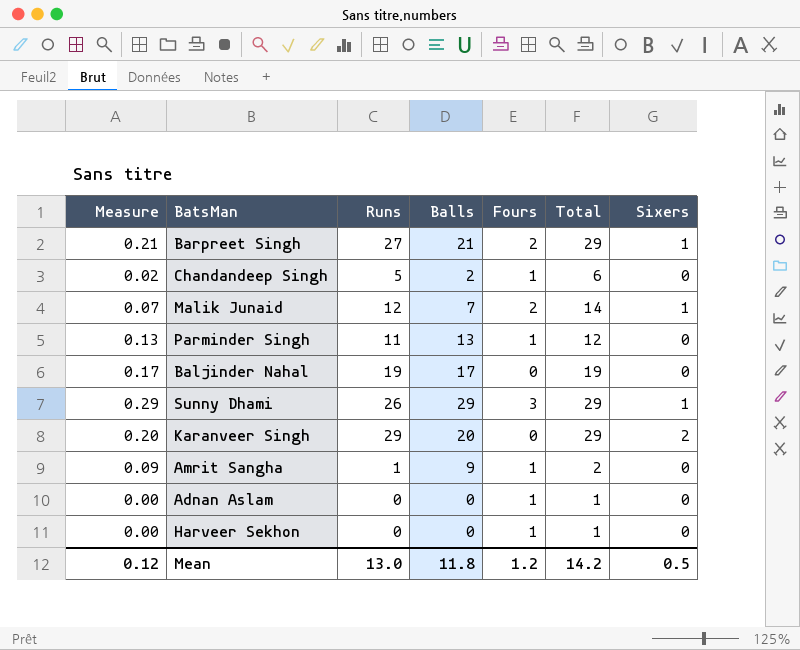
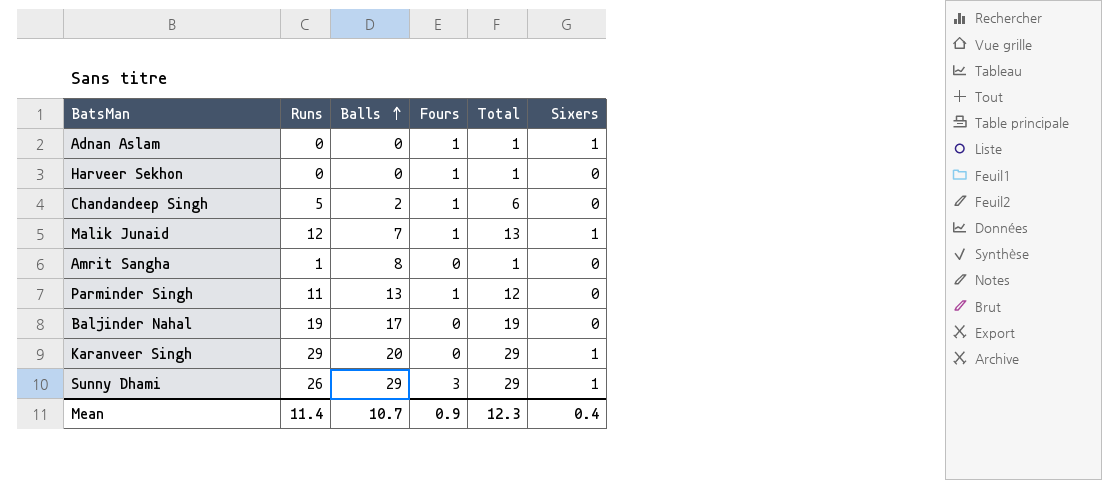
row order: none -> Balls ascending
column Measure | formula: [Balls] * 0.01 -> none
row Barpreet Singh: 0.21 | 27 | 21 | 2 | 29 | 1 -> none
Adnan Aslam | Sixers: 0 -> 1
Malik Junaid | Fours: 2 -> 1
Malik Junaid | Total: 14 -> 13
Amrit Sangha | Balls: 9 -> 8
Amrit Sangha | Fours: 1 -> 0
Amrit Sangha | Total: 2 -> 1
Karanveer Singh | Sixers: 2 -> 1
Mean | Runs: 13.0 -> 11.4
Mean | Balls: 11.8 -> 10.7
Mean | Fours: 1.2 -> 0.9
Mean | Total: 14.2 -> 12.3
Mean | Sixers: 0.5 -> 0.4

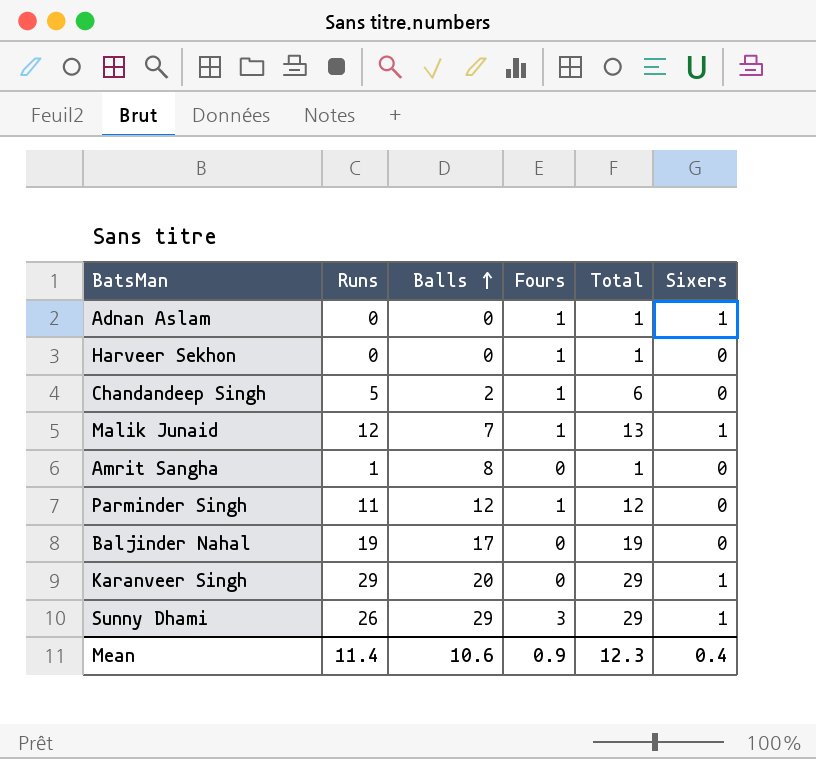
Parminder Singh | Balls: 13 -> 12
Mean | Balls: 10.7 -> 10.6

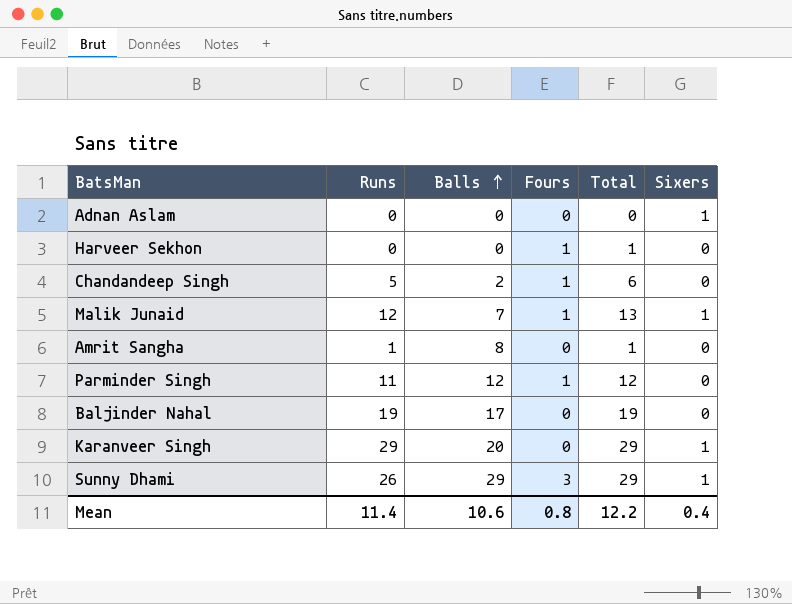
Adnan Aslam | Fours: 1 -> 0
Adnan Aslam | Total: 1 -> 0
Mean | Fours: 0.9 -> 0.8
Mean | Total: 12.3 -> 12.2

